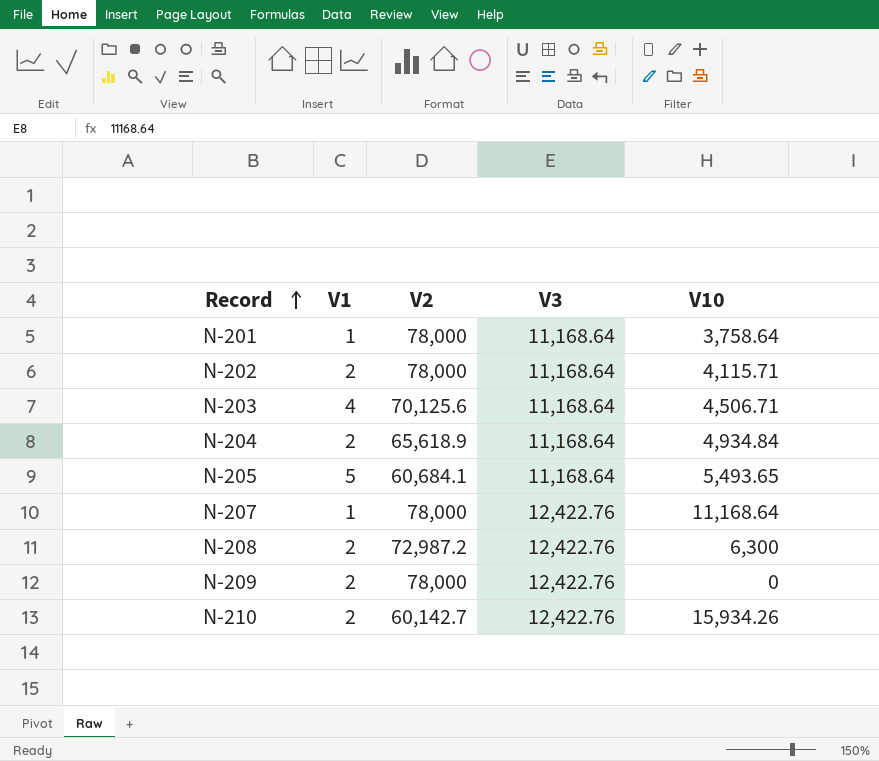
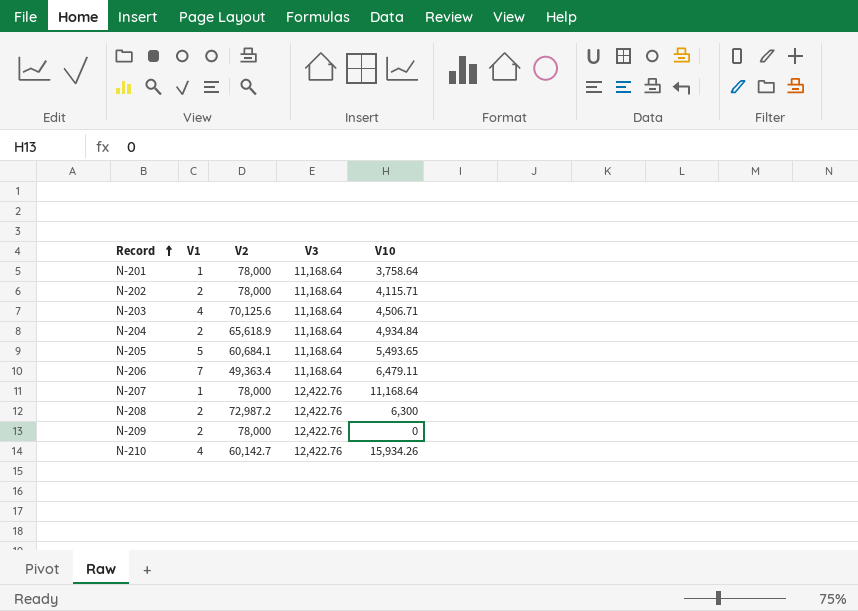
row N-206: none -> 7 | 49,363.4 | 11,168.64 | 6,479.11
N-210 | V1: 2 -> 4

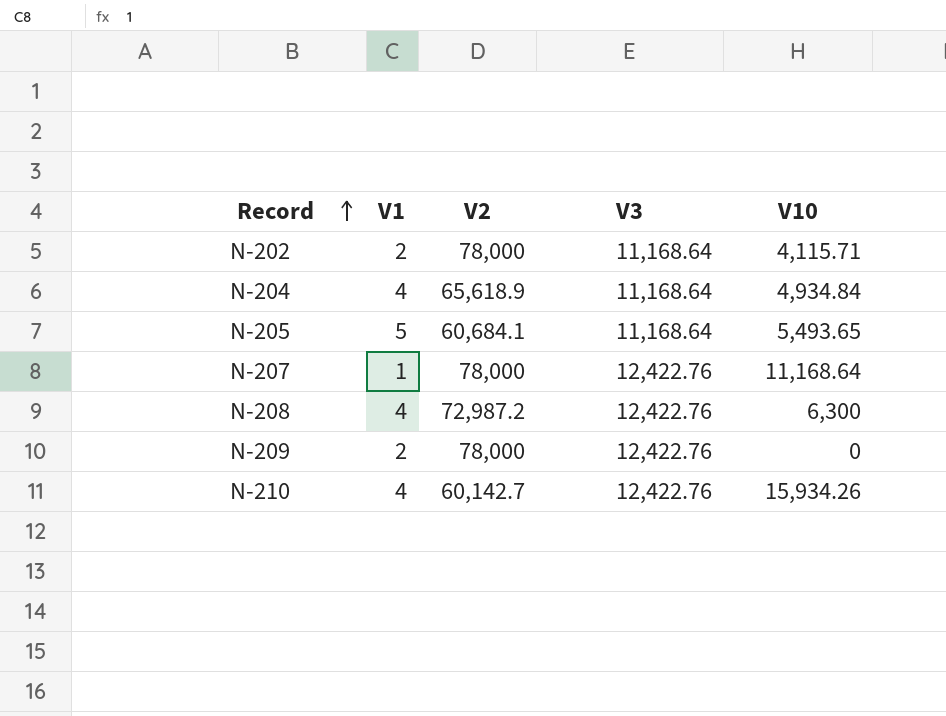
row N-201: 1 | 78,000 | 11,168.64 | 3,758.64 -> none
row N-203: 4 | 70,125.6 | 11,168.64 | 4,506.71 -> none
row N-206: 7 | 49,363.4 | 11,168.64 | 6,479.11 -> none
N-204 | V1: 2 -> 4
N-208 | V1: 2 -> 4

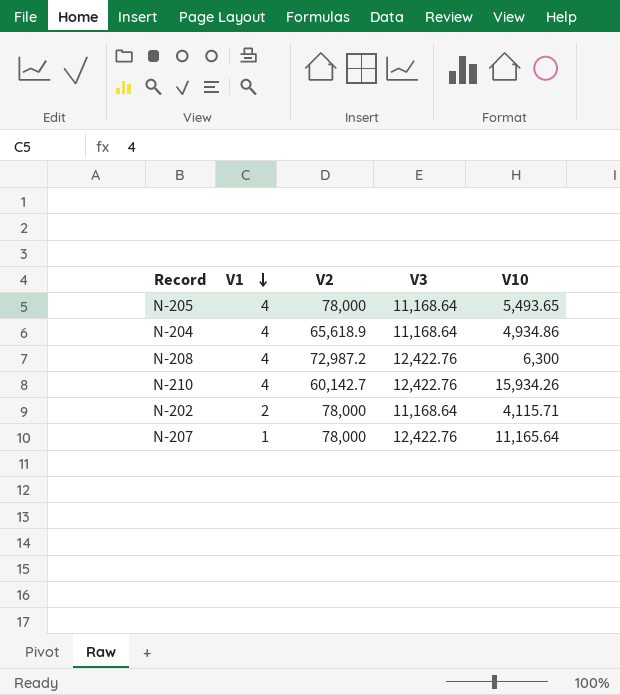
row order: Record ascending -> V1 descending
row N-209: 2 | 78,000 | 12,422.76 | 0 -> none
N-205 | V1: 5 -> 4
N-205 | V2: 60,684.1 -> 78,000
N-204 | V10: 4,934.84 -> 4,934.86
N-207 | V10: 11,168.64 -> 11,165.64

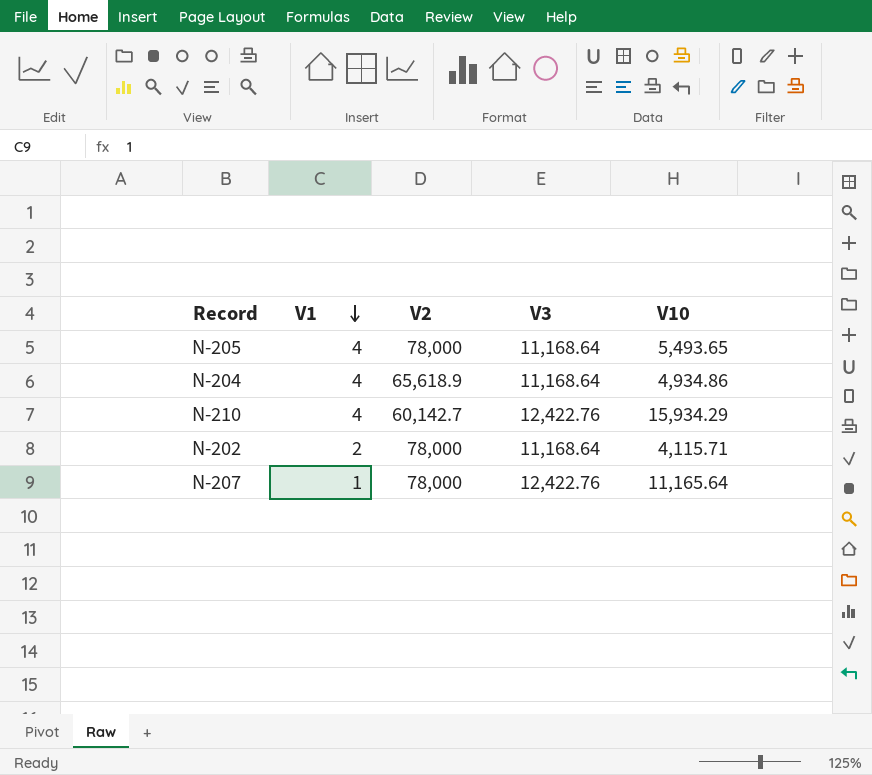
row N-208: 4 | 72,987.2 | 12,422.76 | 6,300 -> none
N-210 | V10: 15,934.26 -> 15,934.29

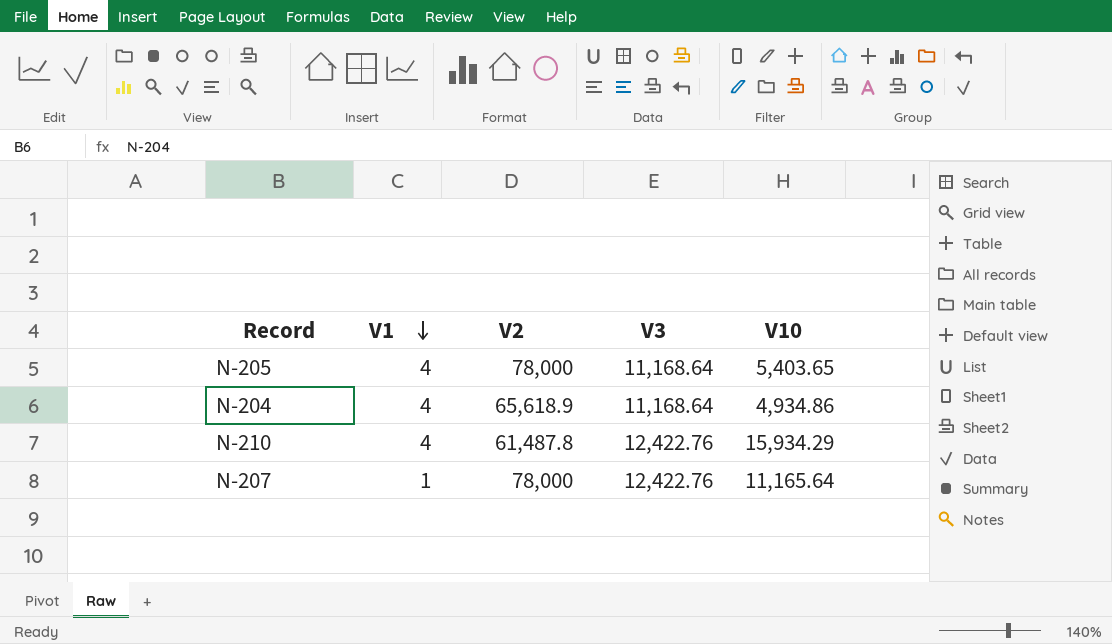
row N-202: 2 | 78,000 | 11,168.64 | 4,115.71 -> none
N-205 | V10: 5,493.65 -> 5,403.65
N-210 | V2: 60,142.7 -> 61,487.8

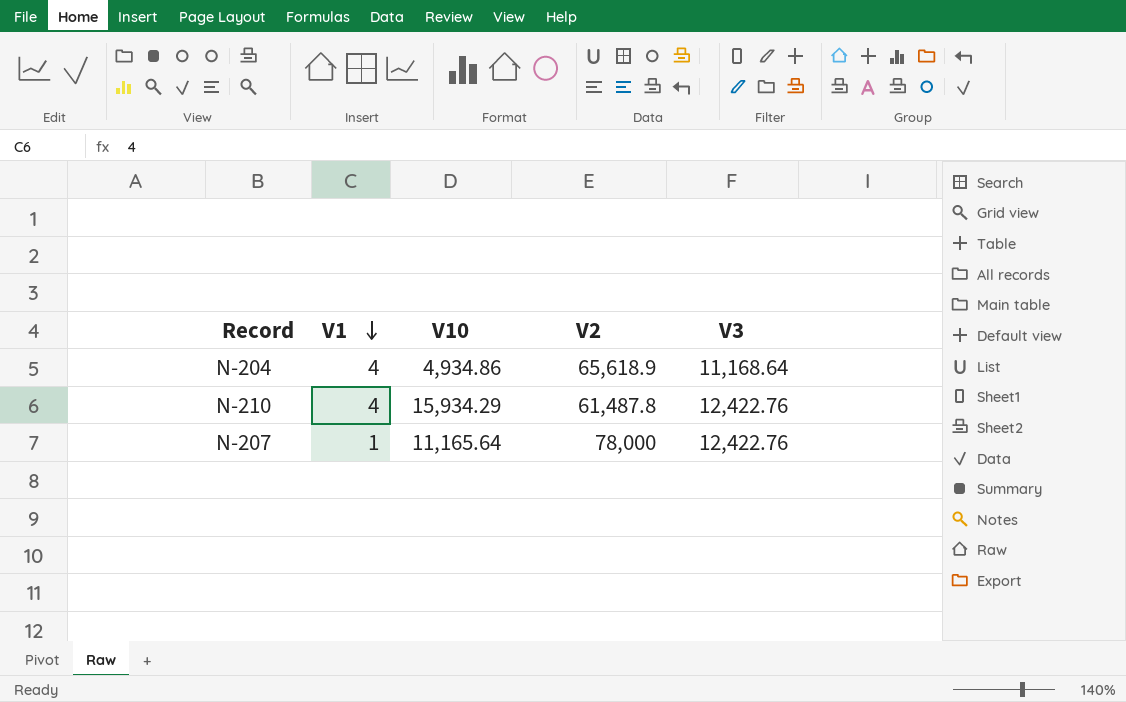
column V10 | position: 5 -> 3
row N-205: 4 | 78,000 | 11,168.64 | 5,403.65 -> none

